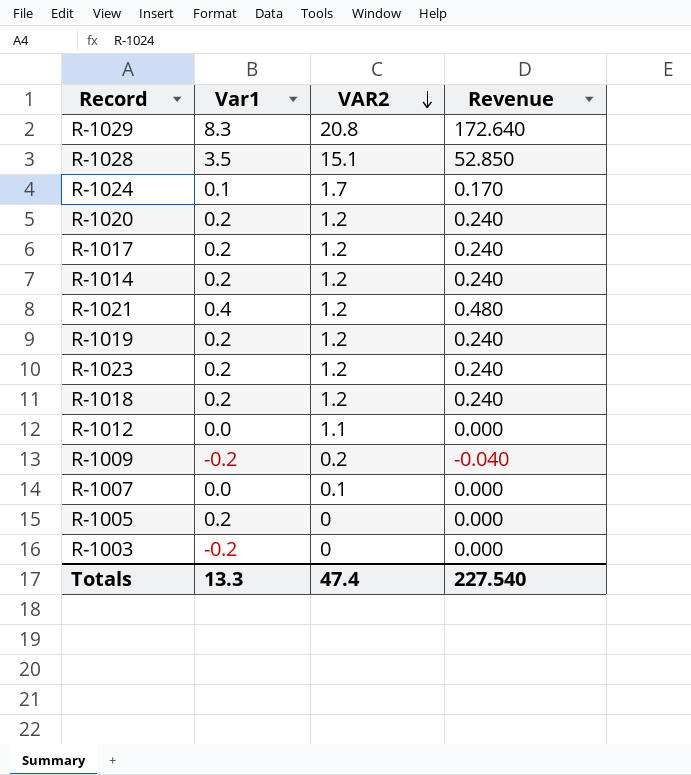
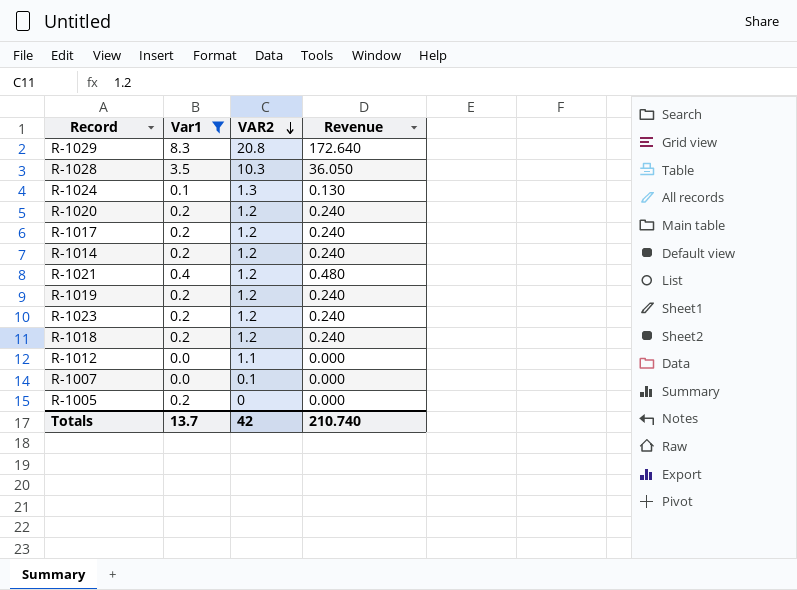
filter: none -> Var1 != -0.2
R-1028 | VAR2: 15.1 -> 10.3
R-1028 | Revenue: 52.850 -> 36.050
R-1024 | VAR2: 1.7 -> 1.3
R-1024 | Revenue: 0.170 -> 0.130
Totals | Var1: 13.3 -> 13.7
Totals | VAR2: 47.4 -> 42
Totals | Revenue: 227.540 -> 210.740

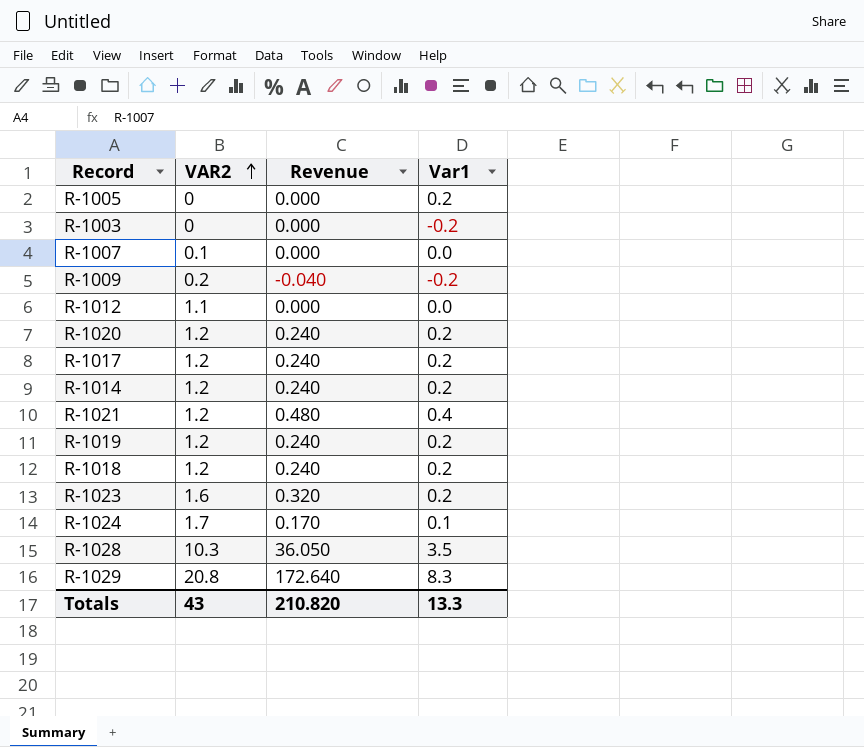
filter: Var1 != -0.2 -> none
row order: VAR2 descending -> VAR2 ascending
column Var1 | position: 2 -> 4
R-1023 | VAR2: 1.2 -> 1.6
R-1023 | Revenue: 0.240 -> 0.320
R-1024 | VAR2: 1.3 -> 1.7
R-1024 | Revenue: 0.130 -> 0.170
Totals | VAR2: 42 -> 43
Totals | Revenue: 210.740 -> 210.820
Totals | Var1: 13.7 -> 13.3

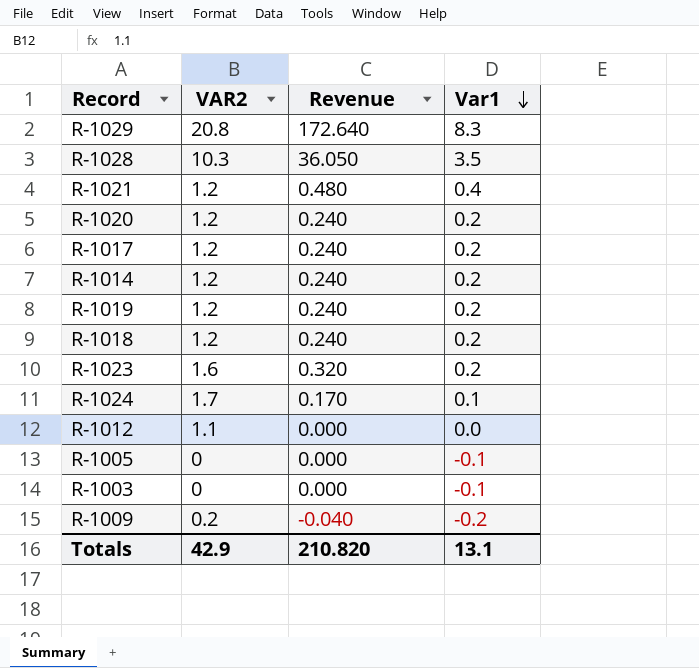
row order: VAR2 ascending -> Var1 descending
row R-1007: 0.1 | 0.000 | 0.0 -> none
R-1005 | Var1: 0.2 -> -0.1
R-1003 | Var1: -0.2 -> -0.1
Totals | VAR2: 43 -> 42.9
Totals | Var1: 13.3 -> 13.1

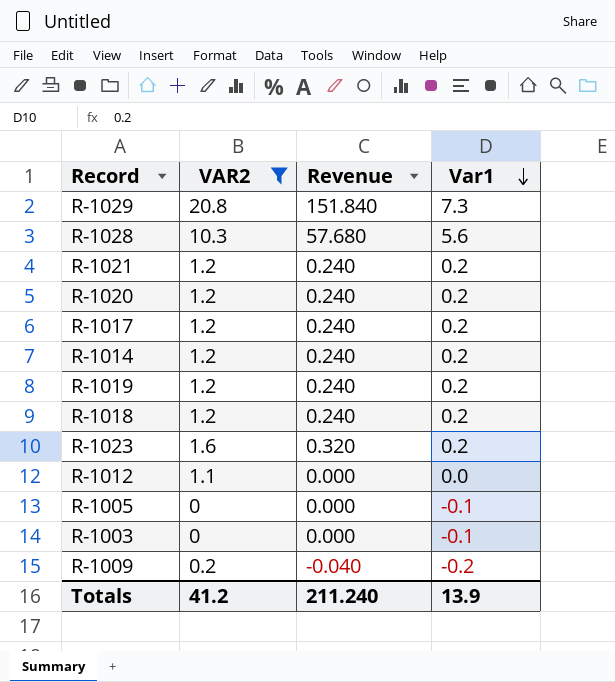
filter: none -> VAR2 != 1.7
R-1029 | Revenue: 172.640 -> 151.840
R-1029 | Var1: 8.3 -> 7.3
R-1028 | Revenue: 36.050 -> 57.680
R-1028 | Var1: 3.5 -> 5.6
R-1021 | Revenue: 0.480 -> 0.240
R-1021 | Var1: 0.4 -> 0.2
Totals | VAR2: 42.9 -> 41.2
Totals | Revenue: 210.820 -> 211.240
Totals | Var1: 13.1 -> 13.9

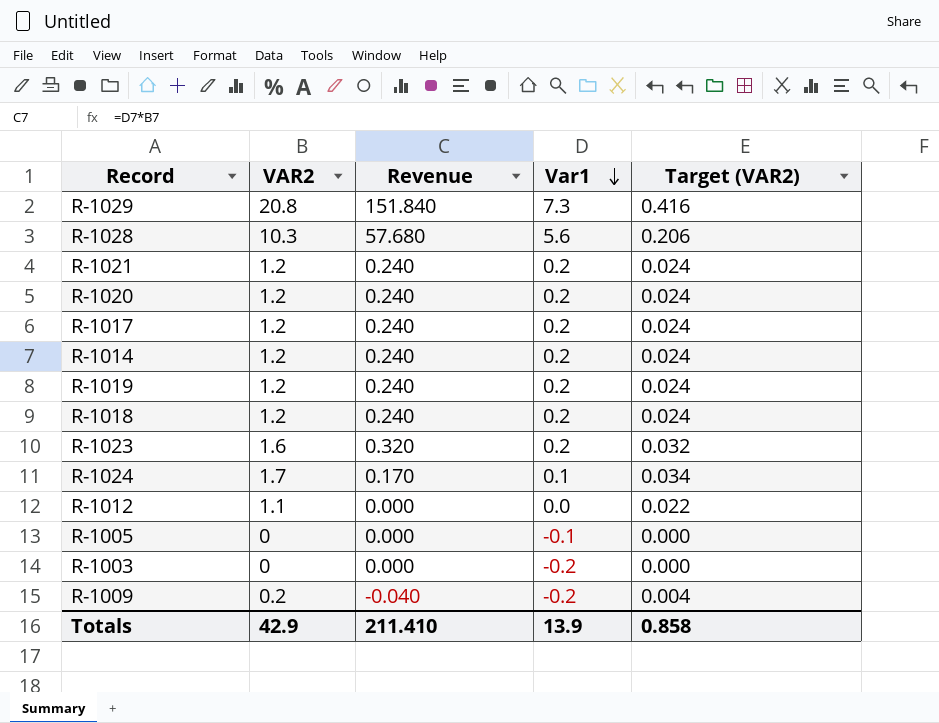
filter: VAR2 != 1.7 -> none
column Target (VAR2) | formula: none -> [VAR2] * 0.02
R-1003 | Var1: -0.1 -> -0.2
Totals | VAR2: 41.2 -> 42.9
Totals | Revenue: 211.240 -> 211.410

